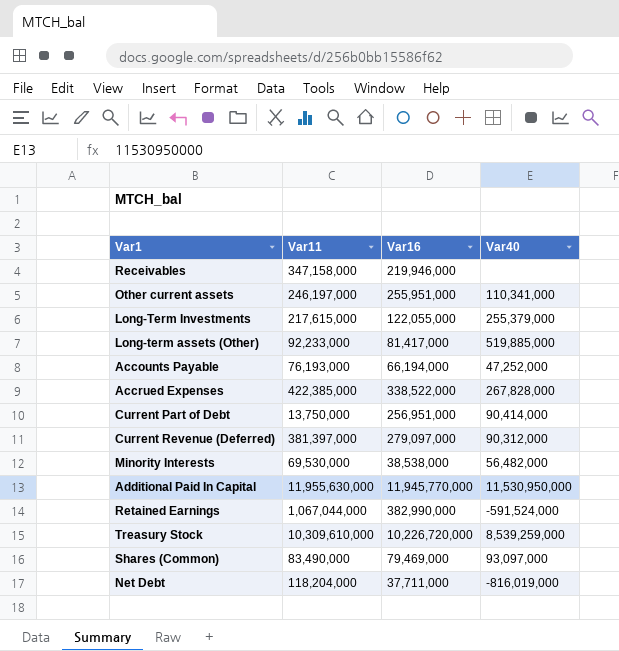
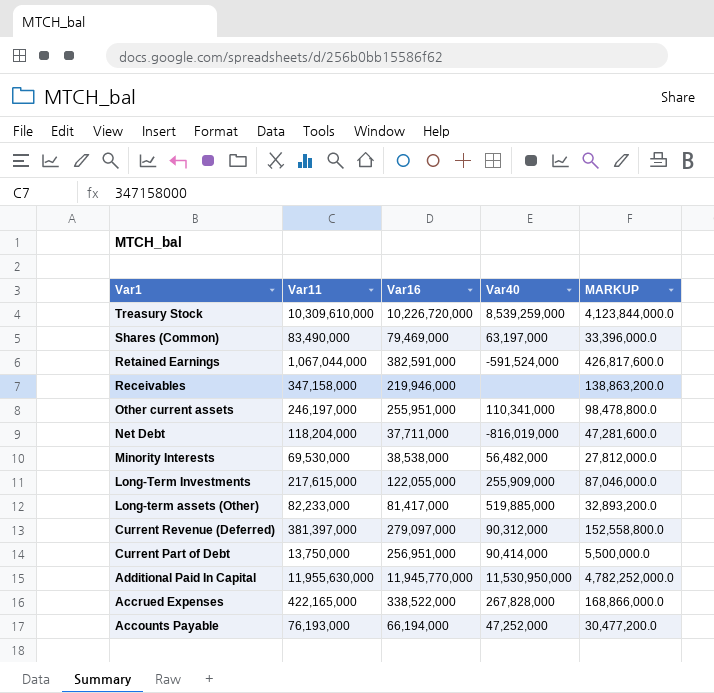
row order: none -> Var1 descending
column MARKUP | formula: none -> [Var11] * 0.4
Shares (Common) | Var40: 93,097,000 -> 63,197,000
Retained Earnings | Var16: 382,990,000 -> 382,591,000
Long-Term Investments | Var40: 255,379,000 -> 255,909,000
Long-term assets (Other) | Var11: 92,233,000 -> 82,233,000
Accrued Expenses | Var11: 422,385,000 -> 422,165,000

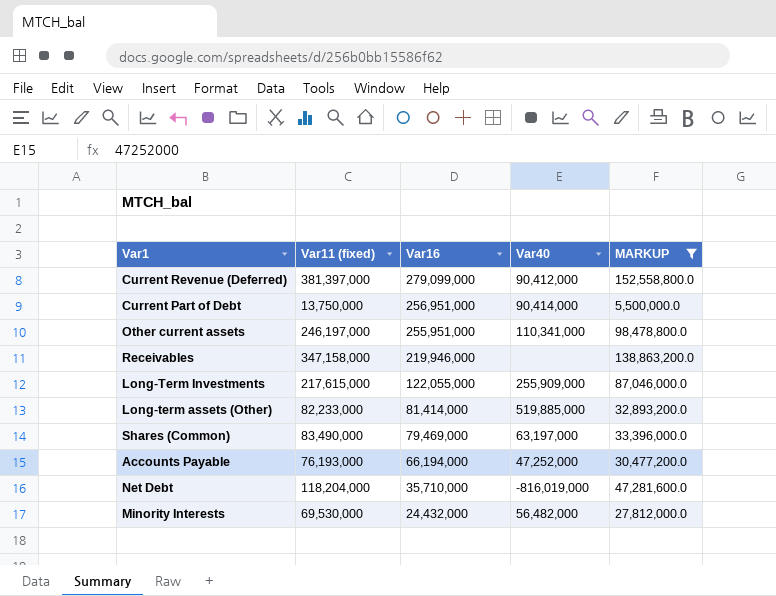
filter: none -> MARKUP <= 152,558,800.0
row order: Var1 descending -> Var16 descending
column name: Var11 -> Var11 (fixed)
Current Revenue (Deferred) | Var16: 279,097,000 -> 279,099,000
Current Revenue (Deferred) | Var40: 90,312,000 -> 90,412,000
Long-term assets (Other) | Var16: 81,417,000 -> 81,414,000
Net Debt | Var16: 37,711,000 -> 35,710,000
Minority Interests | Var16: 38,538,000 -> 24,432,000

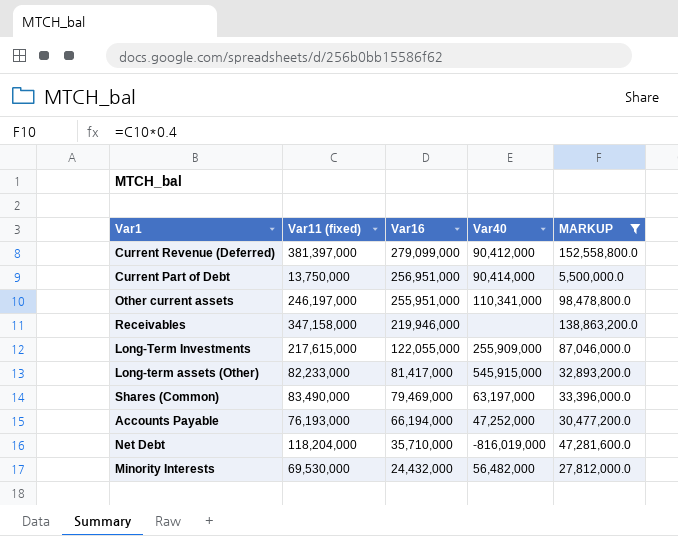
Long-term assets (Other) | Var16: 81,414,000 -> 81,417,000
Long-term assets (Other) | Var40: 519,885,000 -> 545,915,000

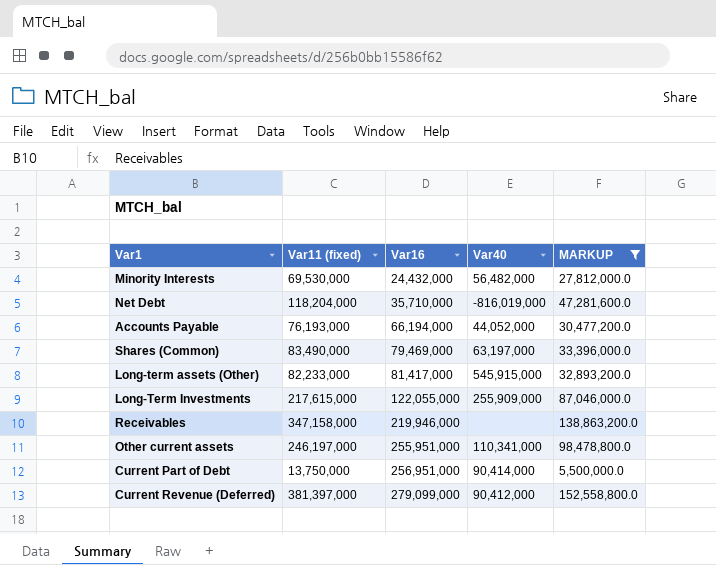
row order: Var16 descending -> Var16 ascending
Accounts Payable | Var40: 47,252,000 -> 44,052,000

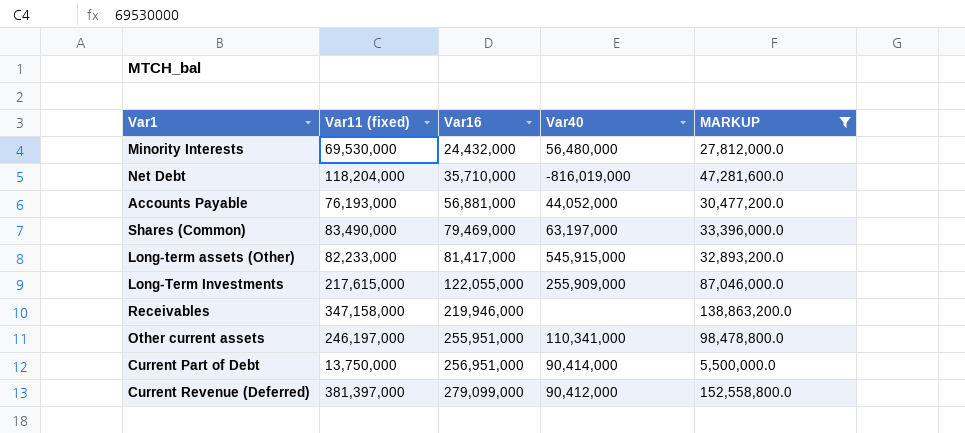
Minority Interests | Var40: 56,482,000 -> 56,480,000
Accounts Payable | Var16: 66,194,000 -> 56,881,000

